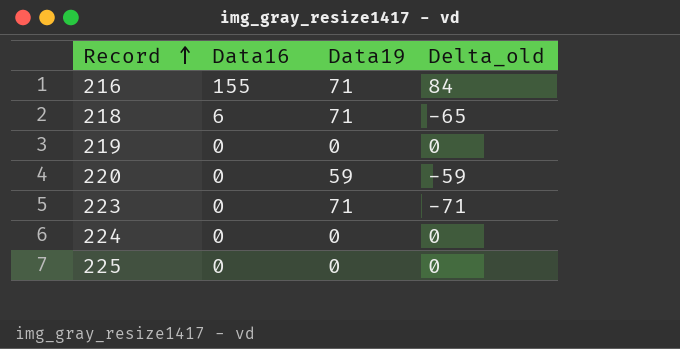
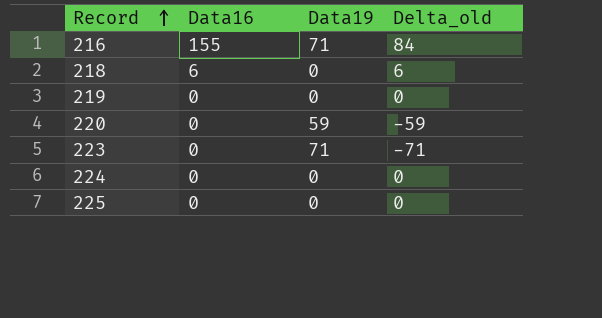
218 | Data19: 71 -> 0
218 | Delta_old: -65 -> 6

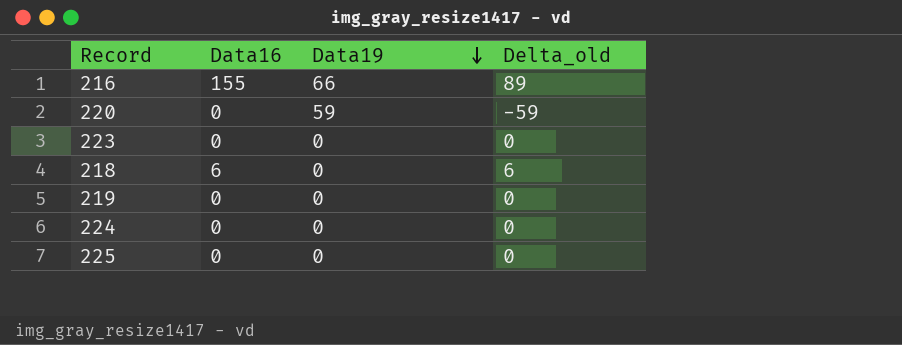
row order: Record ascending -> Data19 descending
216 | Data19: 71 -> 66
216 | Delta_old: 84 -> 89
223 | Data19: 71 -> 0
223 | Delta_old: -71 -> 0

